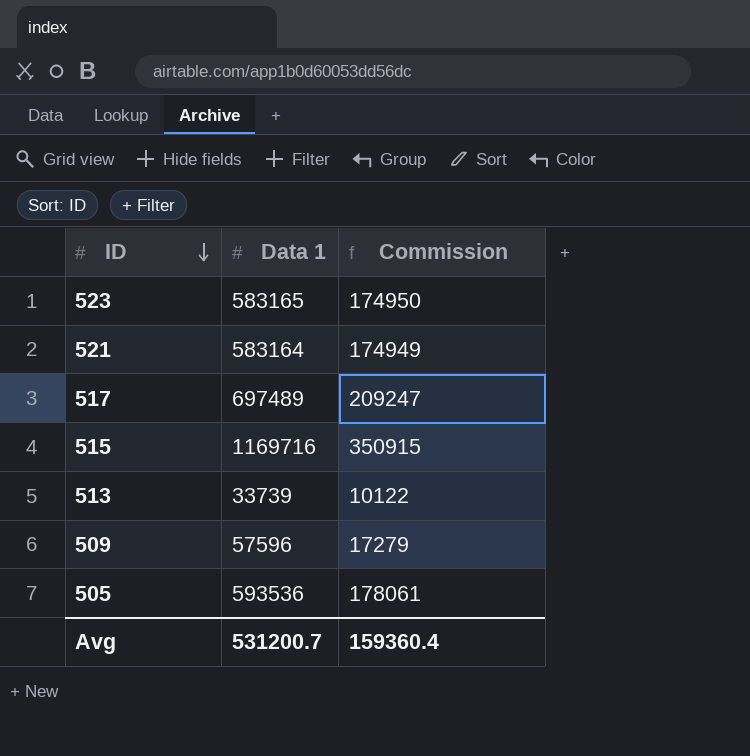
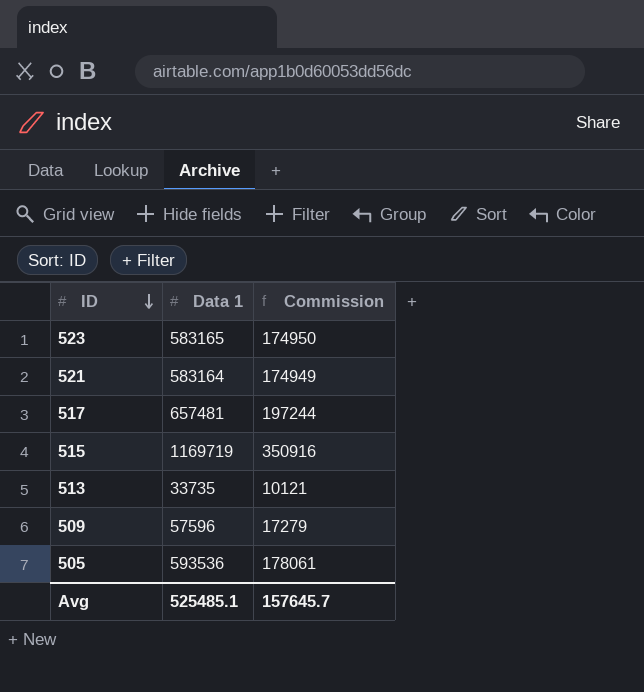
517 | Data 1: 697489 -> 657481
517 | Commission: 209247 -> 197244
515 | Data 1: 1169716 -> 1169719
515 | Commission: 350915 -> 350916
513 | Data 1: 33739 -> 33735
513 | Commission: 10122 -> 10121
Avg | Data 1: 531200.7 -> 525485.1
Avg | Commission: 159360.4 -> 157645.7

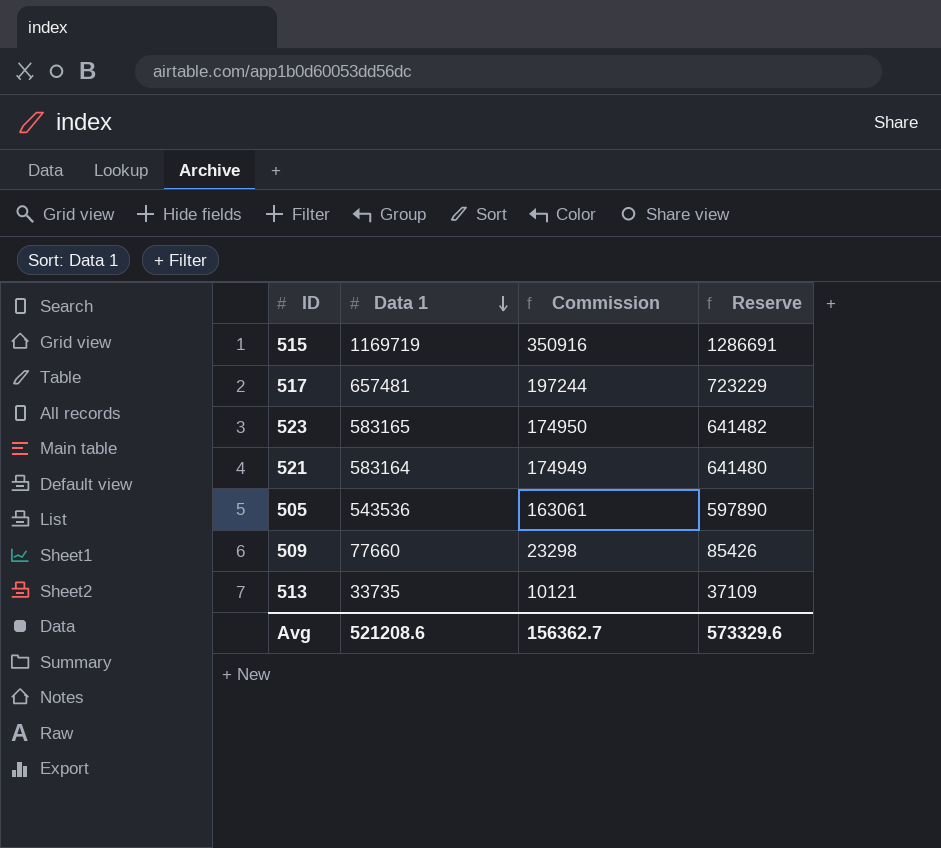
row order: ID descending -> Data 1 descending
column Reserve | formula: none -> [Data 1] * 1.1
505 | Data 1: 593536 -> 543536
505 | Commission: 178061 -> 163061
509 | Data 1: 57596 -> 77660
509 | Commission: 17279 -> 23298
Avg | Data 1: 525485.1 -> 521208.6
Avg | Commission: 157645.7 -> 156362.7

